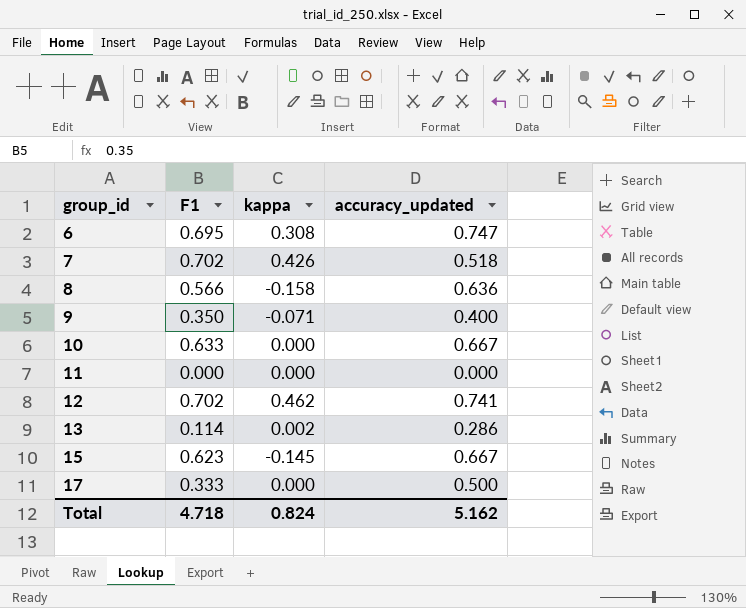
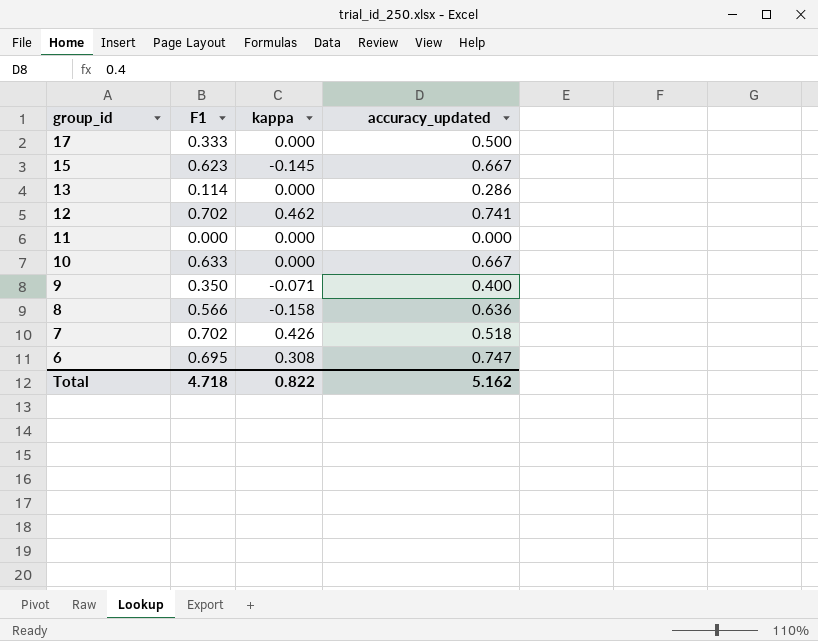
row order: group_id ascending -> group_id descending
13 | kappa: 0.002 -> 0.000
Total | kappa: 0.824 -> 0.822

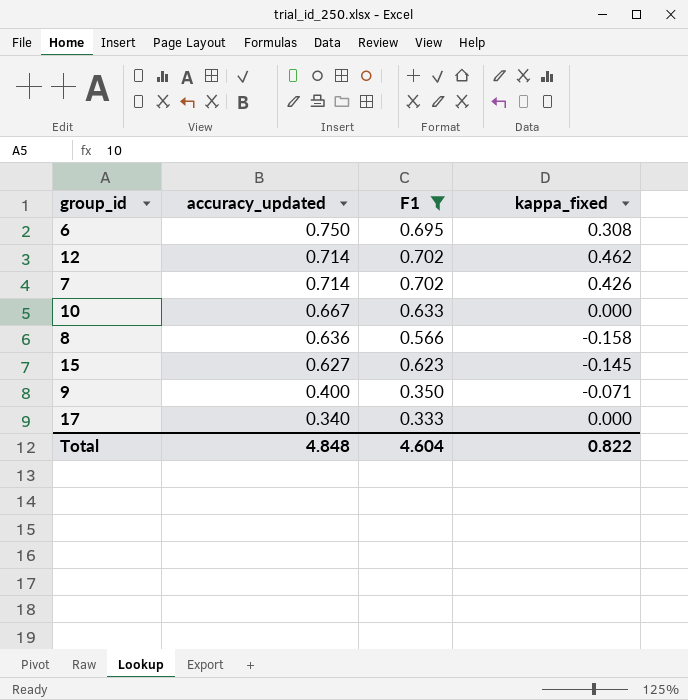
filter: none -> F1 >= 0.333
row order: group_id descending -> accuracy_updated descending
column accuracy_updated | position: 4 -> 2
column name: kappa -> kappa_fixed
6 | accuracy_updated: 0.747 -> 0.750
12 | accuracy_updated: 0.741 -> 0.714
7 | accuracy_updated: 0.518 -> 0.714
15 | accuracy_updated: 0.667 -> 0.627
17 | accuracy_updated: 0.500 -> 0.340
Total | accuracy_updated: 5.162 -> 4.848
Total | F1: 4.718 -> 4.604

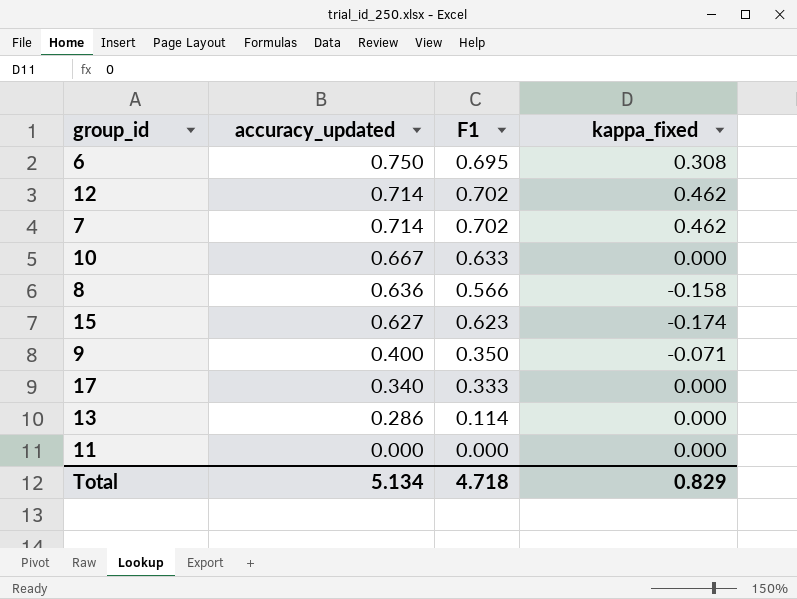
filter: F1 >= 0.333 -> none
7 | kappa_fixed: 0.426 -> 0.462
15 | kappa_fixed: -0.145 -> -0.174
Total | accuracy_updated: 4.848 -> 5.134
Total | F1: 4.604 -> 4.718
Total | kappa_fixed: 0.822 -> 0.829

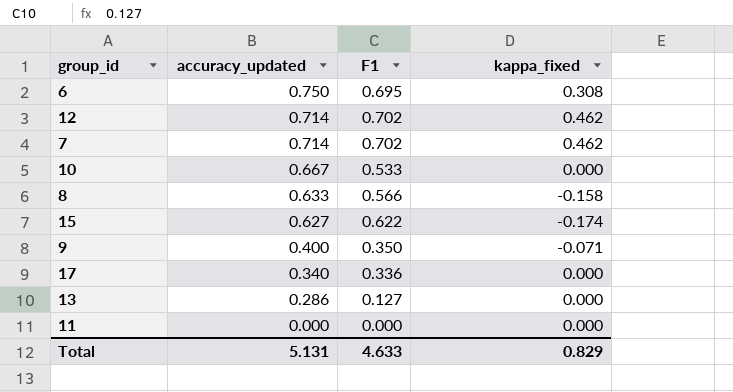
10 | F1: 0.633 -> 0.533
8 | accuracy_updated: 0.636 -> 0.633
15 | F1: 0.623 -> 0.622
17 | F1: 0.333 -> 0.336
13 | F1: 0.114 -> 0.127
Total | accuracy_updated: 5.134 -> 5.131
Total | F1: 4.718 -> 4.633

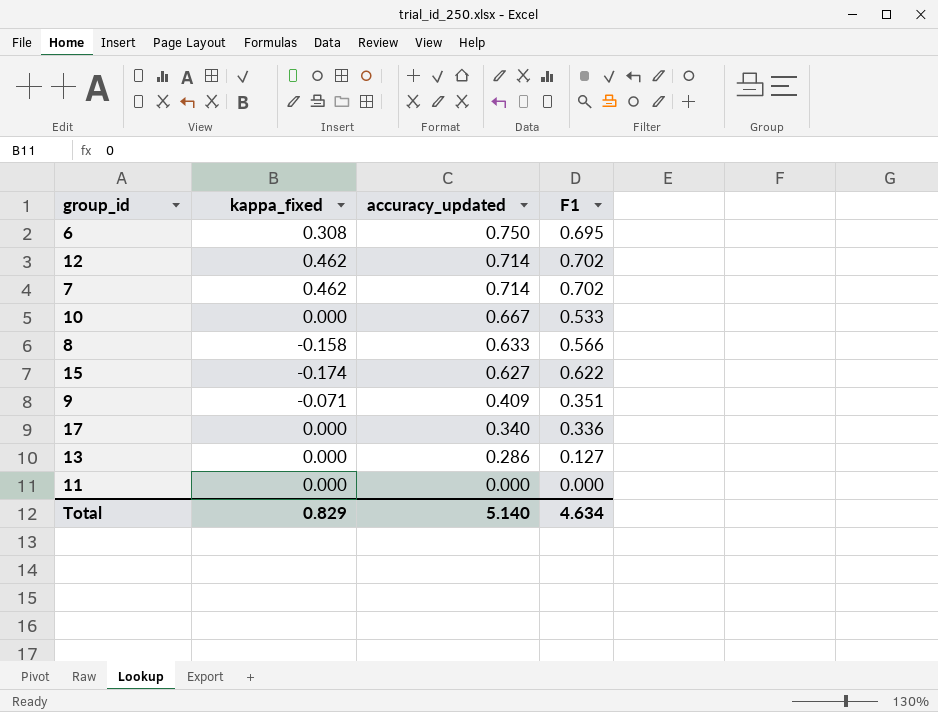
column kappa_fixed | position: 4 -> 2
9 | accuracy_updated: 0.400 -> 0.409
9 | F1: 0.350 -> 0.351
Total | accuracy_updated: 5.131 -> 5.140
Total | F1: 4.633 -> 4.634

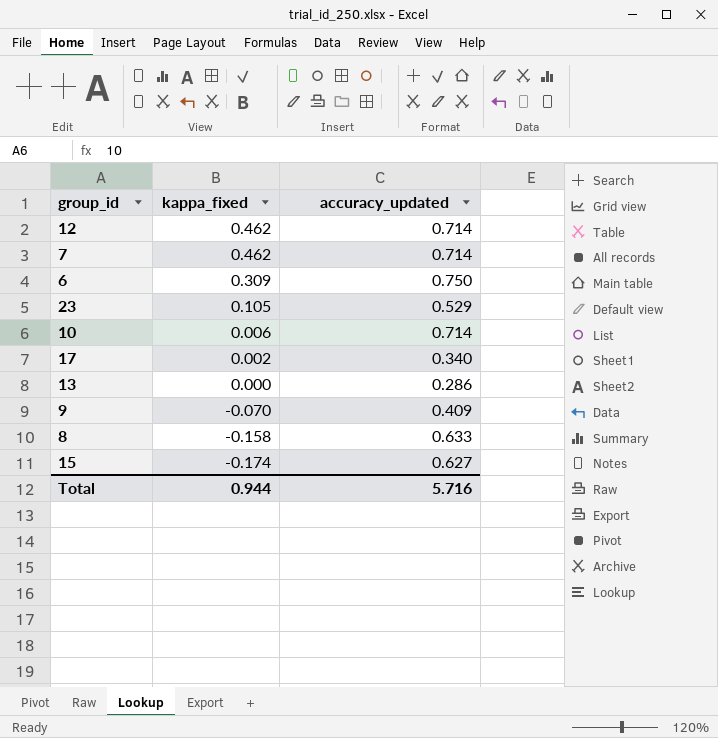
row order: accuracy_updated descending -> kappa_fixed descending
column F1 | position: 4 -> none
row 11: 0.000 | 0.000 | 0.000 -> none
6 | kappa_fixed: 0.308 -> 0.309
row 23: none -> 0.105 | 0.529
10 | kappa_fixed: 0.000 -> 0.006
10 | accuracy_updated: 0.667 -> 0.714
17 | kappa_fixed: 0.000 -> 0.002
9 | kappa_fixed: -0.071 -> -0.070
Total | kappa_fixed: 0.829 -> 0.944
Total | accuracy_updated: 5.140 -> 5.716

